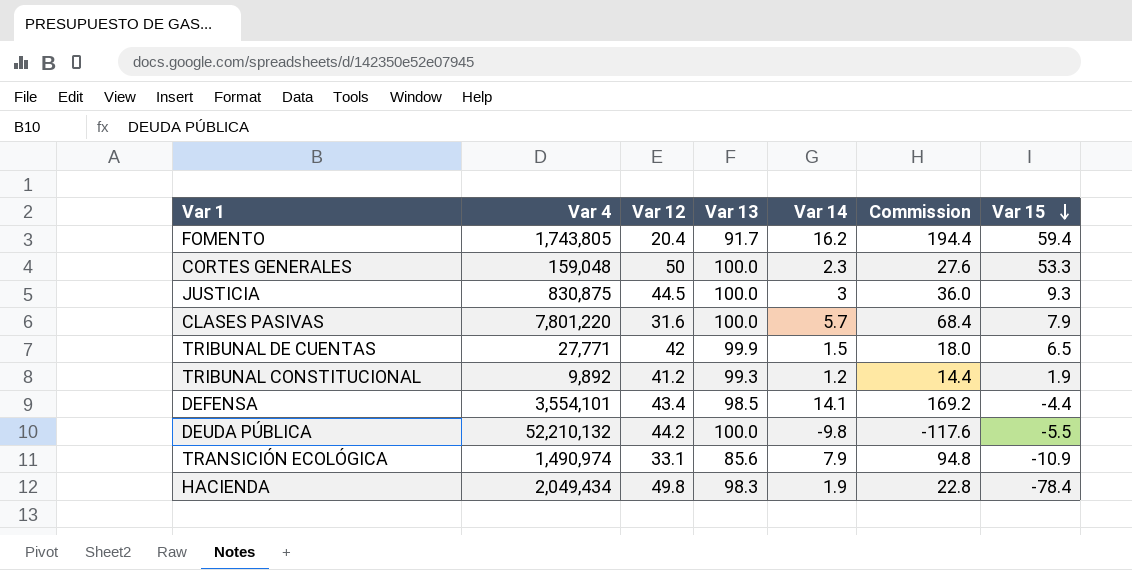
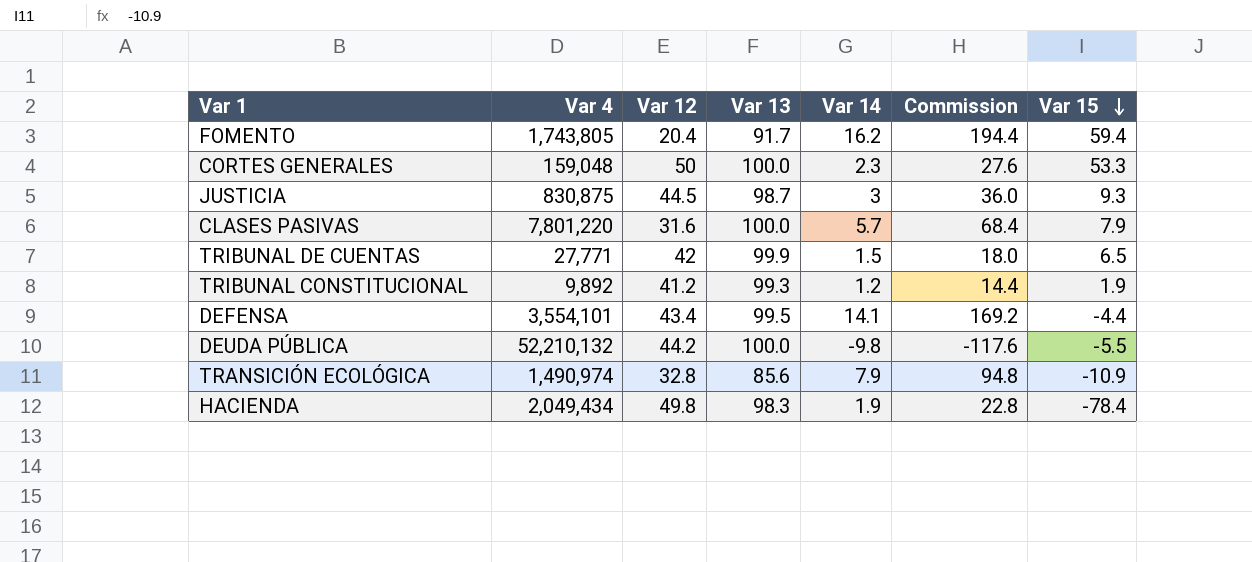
JUSTICIA | Var 13: 100.0 -> 98.7
DEFENSA | Var 13: 98.5 -> 99.5
TRANSICIÓN ECOLÓGICA | Var 12: 33.1 -> 32.8

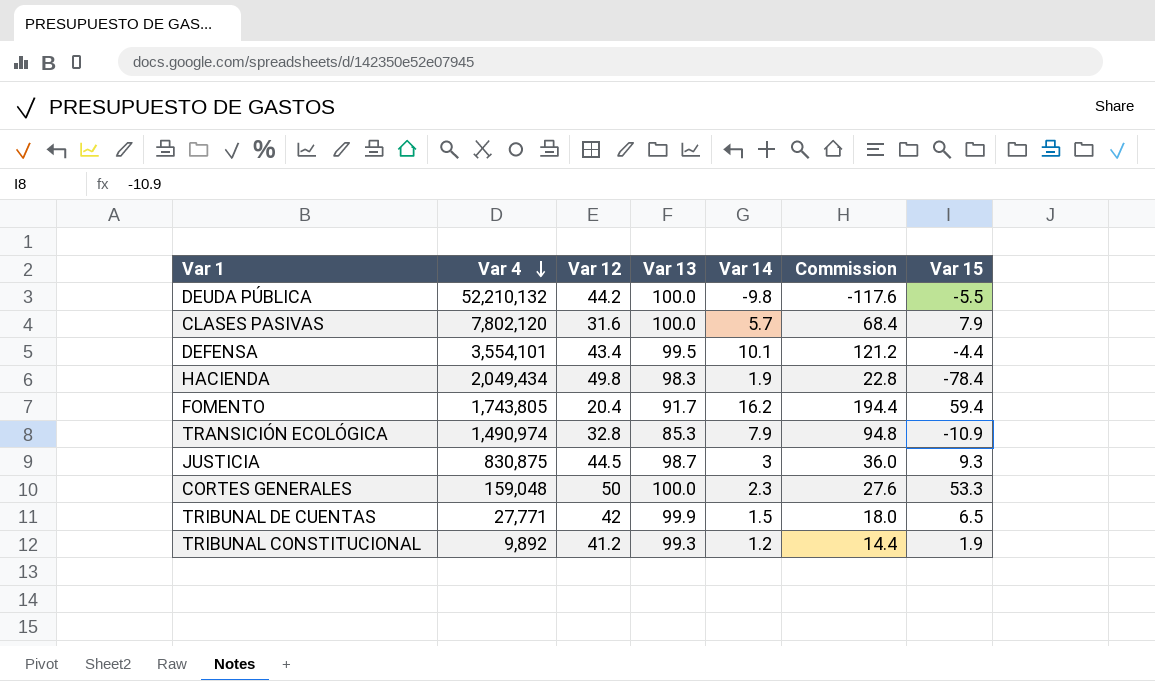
row order: Var 15 descending -> Var 4 descending
CLASES PASIVAS | Var 4: 7,801,220 -> 7,802,120
DEFENSA | Var 14: 14.1 -> 10.1
DEFENSA | Commission: 169.2 -> 121.2
TRANSICIÓN ECOLÓGICA | Var 13: 85.6 -> 85.3

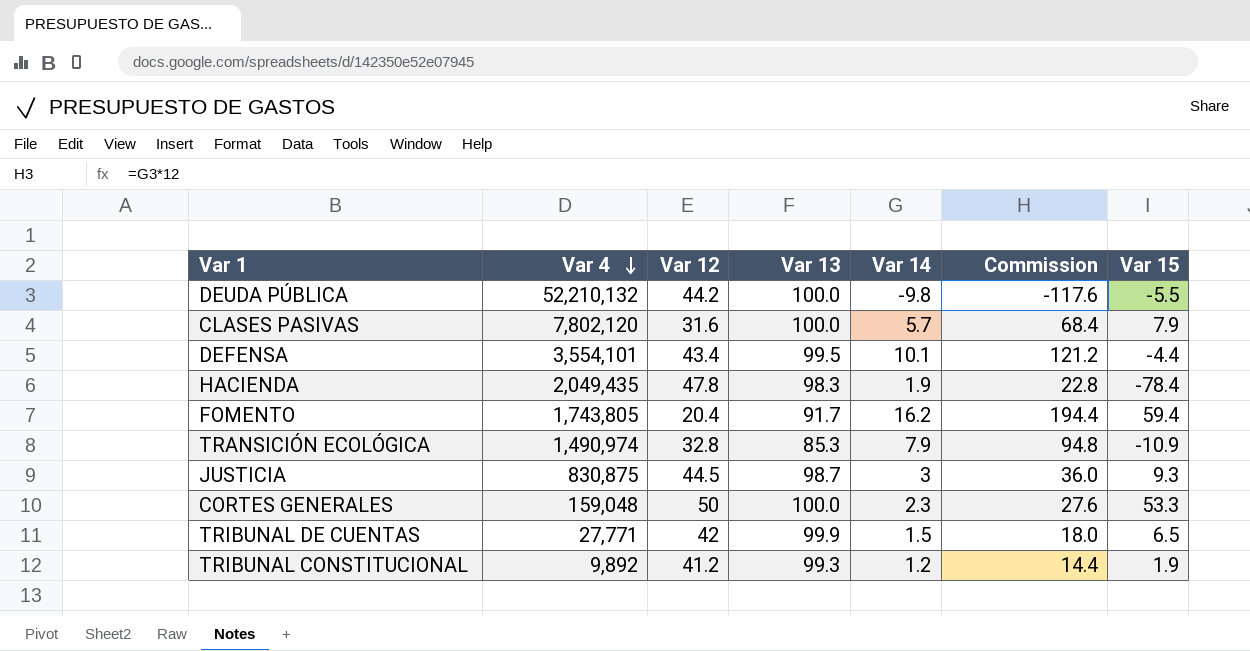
HACIENDA | Var 4: 2,049,434 -> 2,049,435
HACIENDA | Var 12: 49.8 -> 47.8

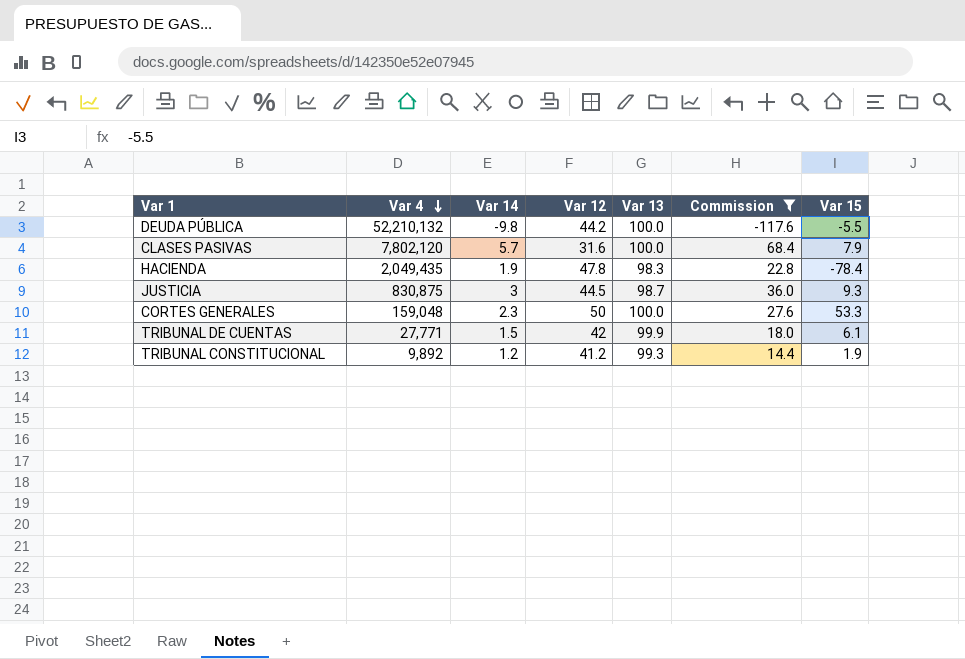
filter: none -> Commission <= 68.4
column Var 14 | position: 5 -> 3
TRIBUNAL DE CUENTAS | Var 15: 6.5 -> 6.1

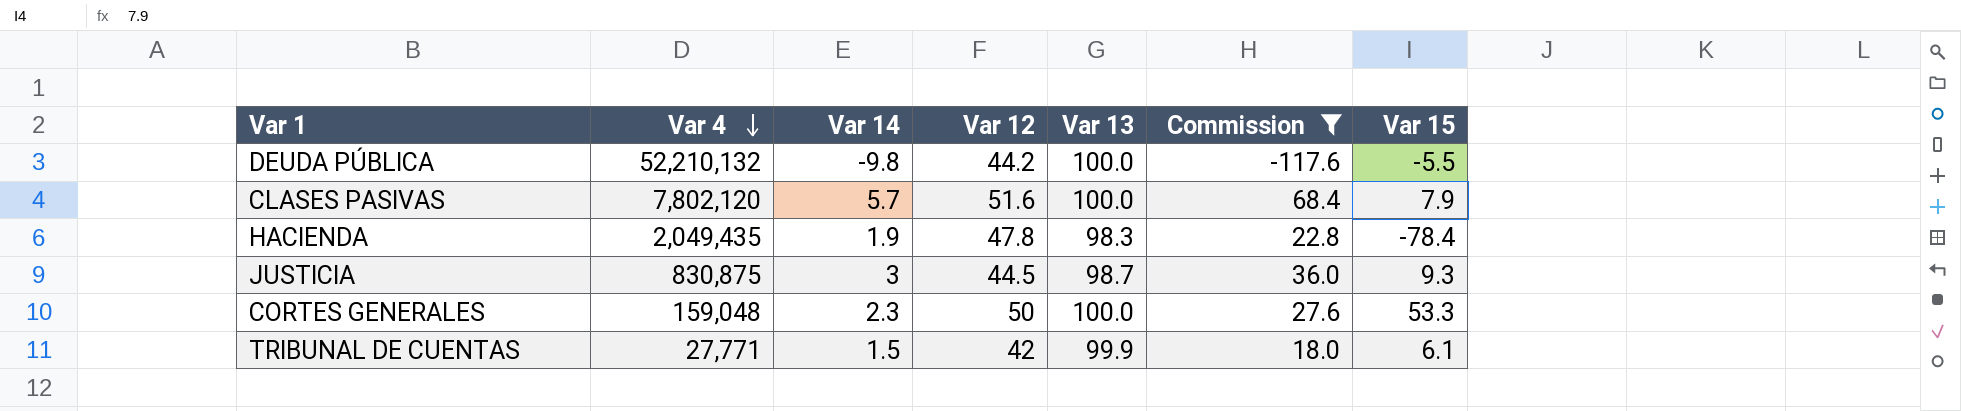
row TRIBUNAL CONSTITUCIONAL: 9,892 | 1.2 | 41.2 | 99.3 | 14.4 | 1.9 -> none
CLASES PASIVAS | Var 12: 31.6 -> 51.6

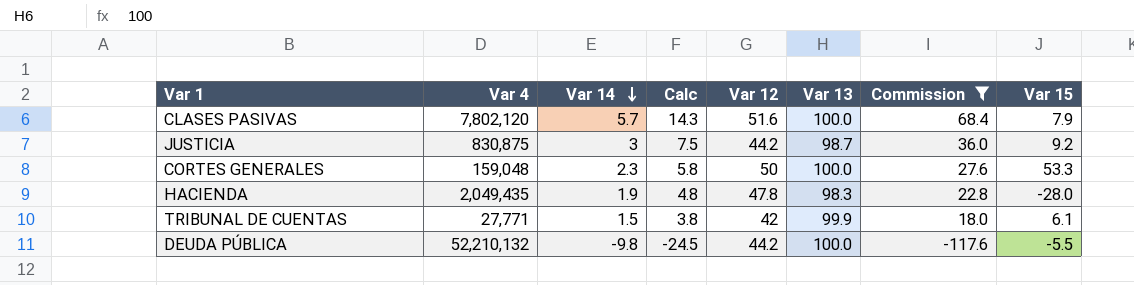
row order: Var 4 descending -> Var 14 descending
column Calc | formula: none -> [Var 14] * 2.5
JUSTICIA | Var 12: 44.5 -> 44.2
JUSTICIA | Var 15: 9.3 -> 9.2
HACIENDA | Var 15: -78.4 -> -28.0

